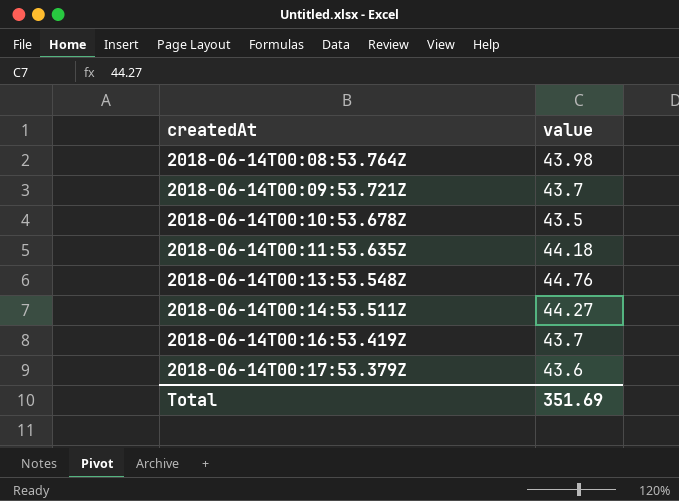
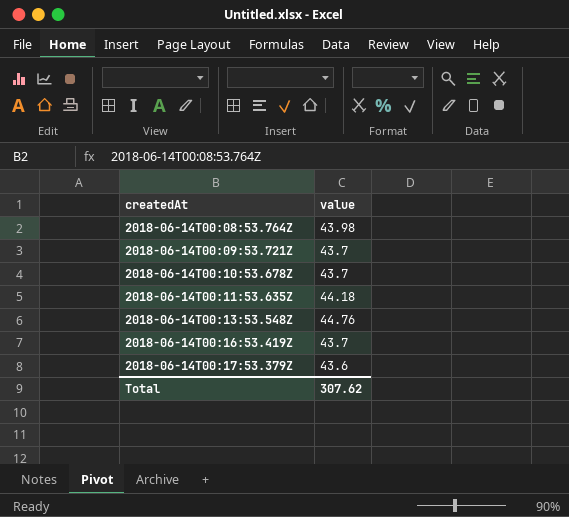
row 2018-06-14T00:14:53.511Z: 44.27 -> none
2018-06-14T00:10:53.678Z | value: 43.5 -> 43.7
Total | value: 351.69 -> 307.62

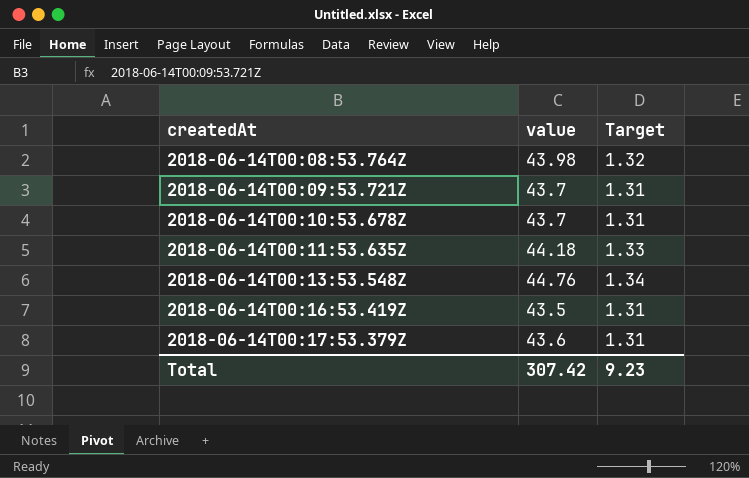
column Target | formula: none -> [value] * 0.03
2018-06-14T00:16:53.419Z | value: 43.7 -> 43.5
Total | value: 307.62 -> 307.42

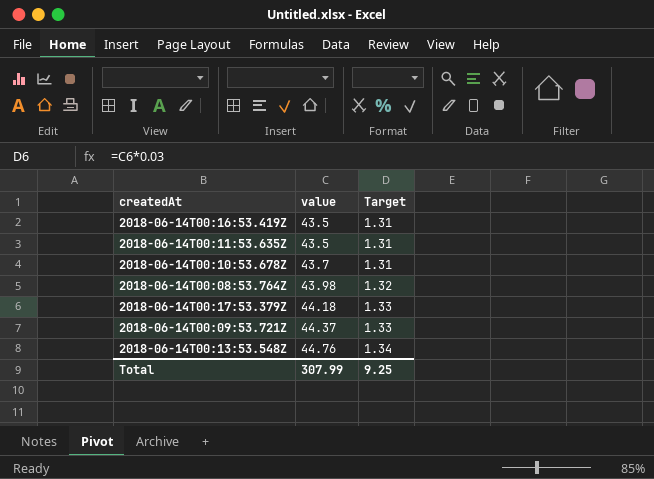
row order: createdAt ascending -> value ascending
2018-06-14T00:11:53.635Z | value: 44.18 -> 43.5
2018-06-14T00:11:53.635Z | Target: 1.33 -> 1.31
2018-06-14T00:17:53.379Z | value: 43.6 -> 44.18
2018-06-14T00:17:53.379Z | Target: 1.31 -> 1.33
2018-06-14T00:09:53.721Z | value: 43.7 -> 44.37
2018-06-14T00:09:53.721Z | Target: 1.31 -> 1.33
Total | value: 307.42 -> 307.99
Total | Target: 9.23 -> 9.25

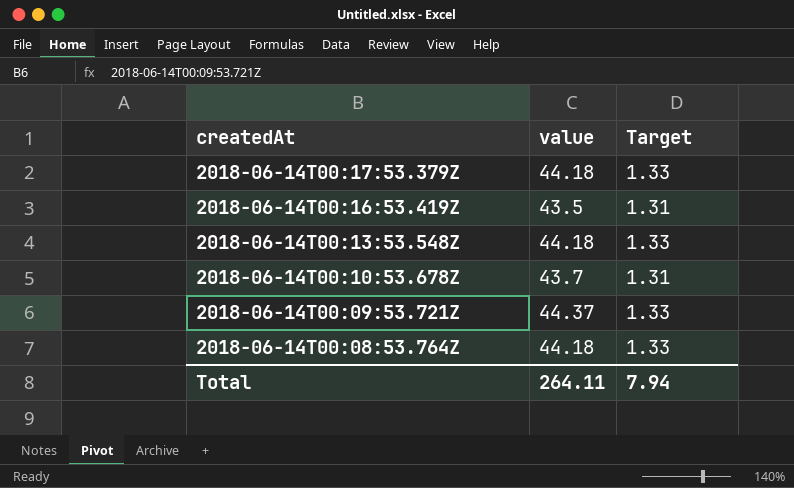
row order: value ascending -> createdAt descending
row 2018-06-14T00:11:53.635Z: 43.5 | 1.31 -> none
2018-06-14T00:13:53.548Z | value: 44.76 -> 44.18
2018-06-14T00:13:53.548Z | Target: 1.34 -> 1.33
2018-06-14T00:08:53.764Z | value: 43.98 -> 44.18
2018-06-14T00:08:53.764Z | Target: 1.32 -> 1.33
Total | value: 307.99 -> 264.11
Total | Target: 9.25 -> 7.94

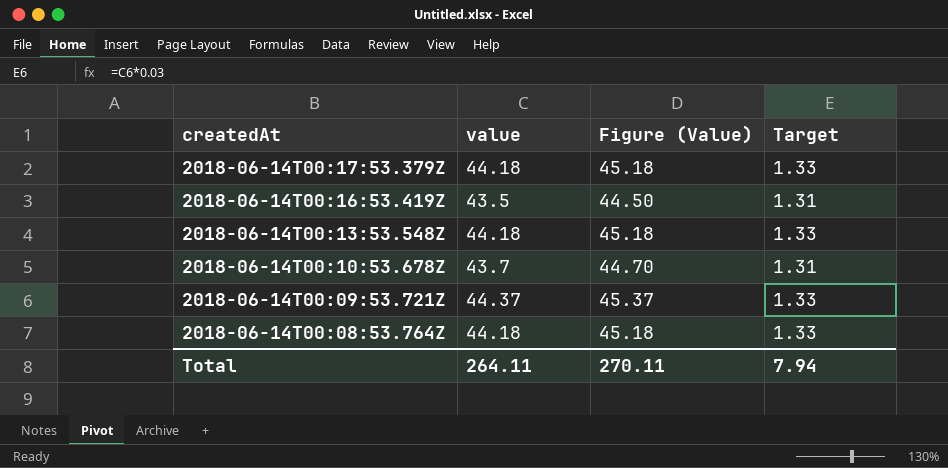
column Figure (Value) | formula: none -> [value] + 1

